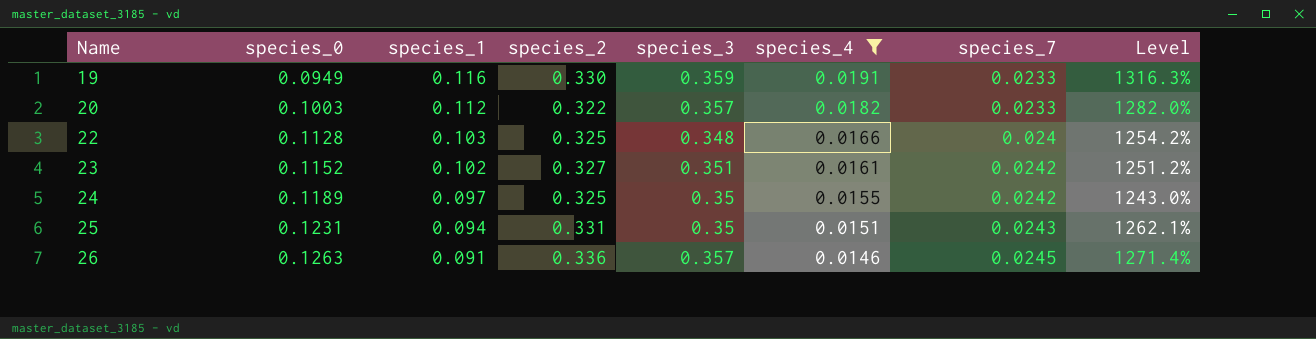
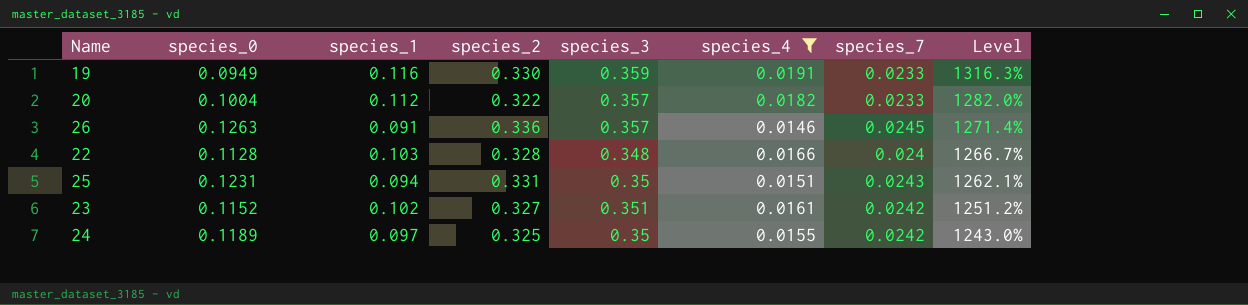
row order: Name ascending -> Level descending
20 | species_0: 0.1003 -> 0.1004
22 | species_2: 0.325 -> 0.328
22 | Level: 1254.2% -> 1266.7%

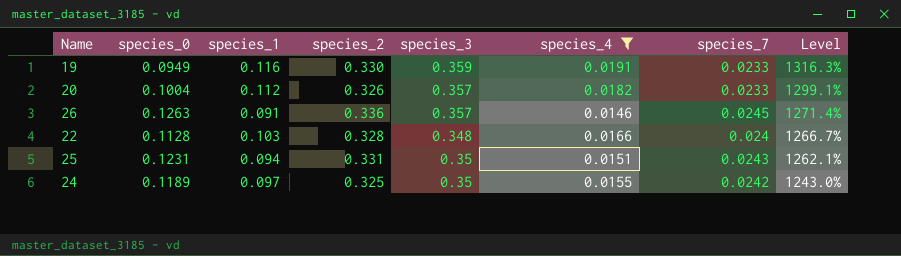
row 23: 0.1152 | 0.102 | 0.327 | 0.351 | 0.0161 | 0.0242 | 1251.2% -> none
20 | species_2: 0.322 -> 0.326
20 | Level: 1282.0% -> 1299.1%

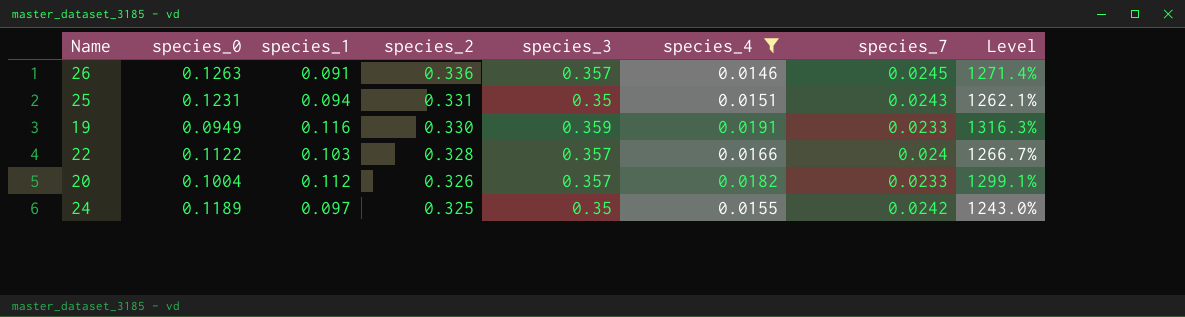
row order: Level descending -> species_2 descending
22 | species_0: 0.1128 -> 0.1122
22 | species_3: 0.348 -> 0.357

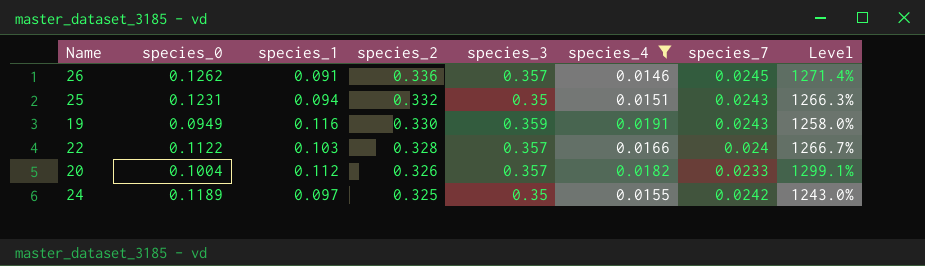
26 | species_0: 0.1263 -> 0.1262
25 | species_2: 0.331 -> 0.332
25 | Level: 1262.1% -> 1266.3%
19 | species_7: 0.0233 -> 0.0243
19 | Level: 1316.3% -> 1258.0%

